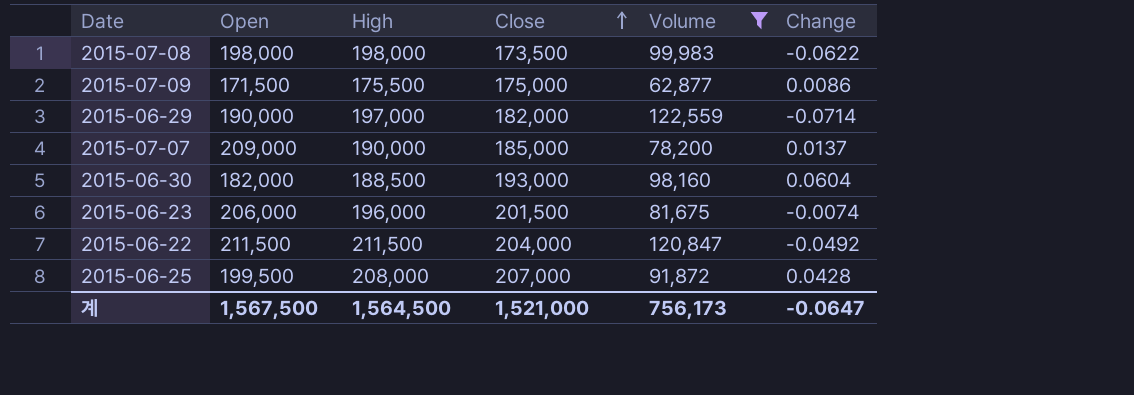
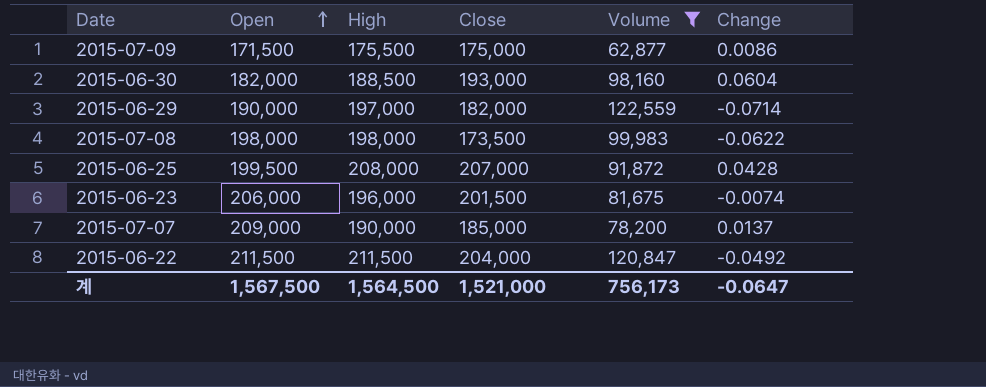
row order: Close ascending -> Open ascending

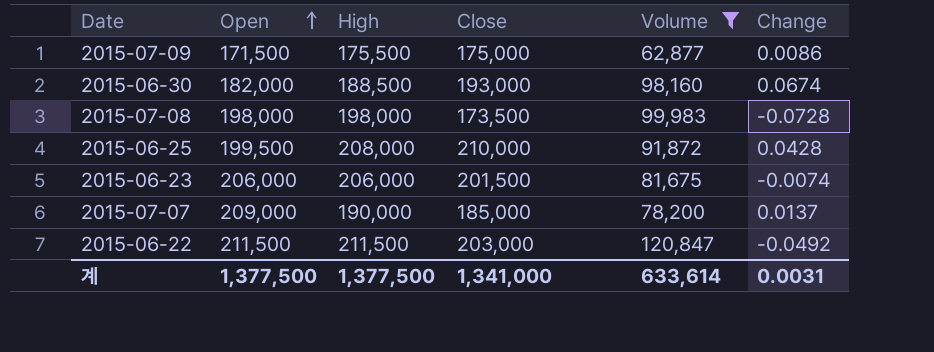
row 2015-06-29: 190,000 | 197,000 | 182,000 | 122,559 | -0.0714 -> none
2015-06-30 | Change: 0.0604 -> 0.0674
2015-07-08 | Change: -0.0622 -> -0.0728
2015-06-25 | Close: 207,000 -> 210,000
2015-06-23 | High: 196,000 -> 206,000
2015-06-22 | Close: 204,000 -> 203,000
계 | Open: 1,567,500 -> 1,377,500
계 | High: 1,564,500 -> 1,377,500
계 | Close: 1,521,000 -> 1,341,000
계 | Volume: 756,173 -> 633,614
계 | Change: -0.0647 -> 0.0031

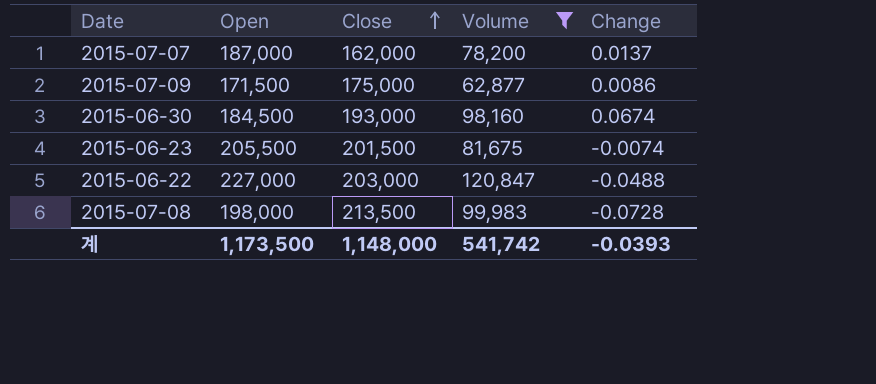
row order: Open ascending -> Close ascending
column High | position: 3 -> none
row 2015-06-25: 199,500 | 208,000 | 210,000 | 91,872 | 0.0428 -> none
2015-07-07 | Open: 209,000 -> 187,000
2015-07-07 | Close: 185,000 -> 162,000
2015-06-30 | Open: 182,000 -> 184,500
2015-06-23 | Open: 206,000 -> 205,500
2015-06-22 | Open: 211,500 -> 227,000
2015-06-22 | Change: -0.0492 -> -0.0488
2015-07-08 | Close: 173,500 -> 213,500
계 | Open: 1,377,500 -> 1,173,500
계 | Close: 1,341,000 -> 1,148,000
계 | Volume: 633,614 -> 541,742
계 | Change: 0.0031 -> -0.0393

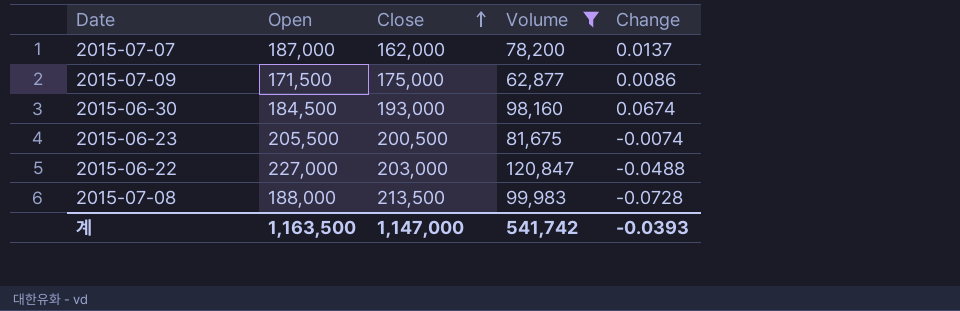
2015-06-23 | Close: 201,500 -> 200,500
2015-07-08 | Open: 198,000 -> 188,000
계 | Open: 1,173,500 -> 1,163,500
계 | Close: 1,148,000 -> 1,147,000

